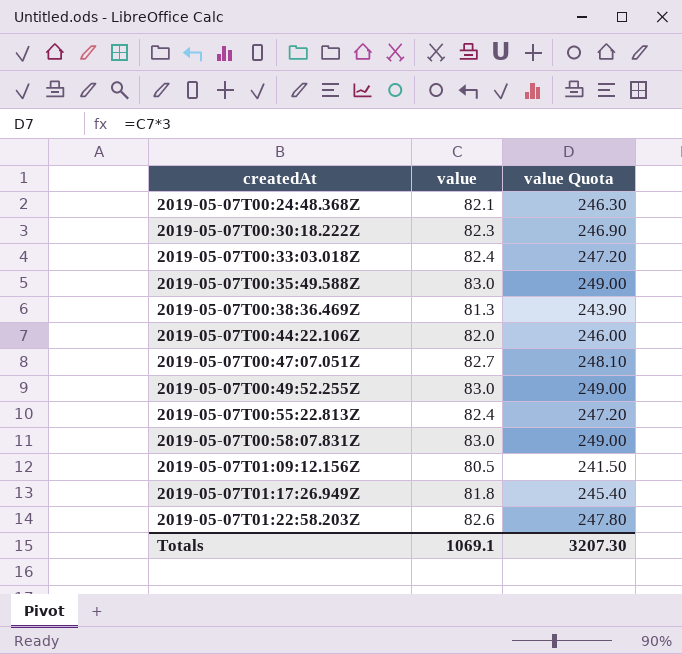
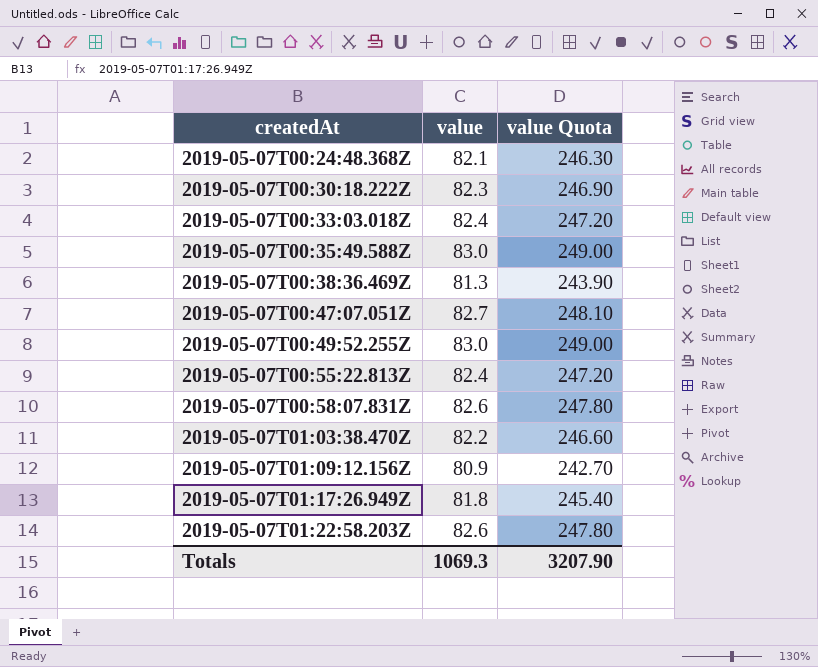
row 2019-05-07T00:44:22.106Z: 82.0 | 246.00 -> none
2019-05-07T00:58:07.831Z | value: 83.0 -> 82.6
2019-05-07T00:58:07.831Z | value Quota: 249.00 -> 247.80
row 2019-05-07T01:03:38.470Z: none -> 82.2 | 246.60
2019-05-07T01:09:12.156Z | value: 80.5 -> 80.9
2019-05-07T01:09:12.156Z | value Quota: 241.50 -> 242.70
Totals | value: 1069.1 -> 1069.3
Totals | value Quota: 3207.30 -> 3207.90

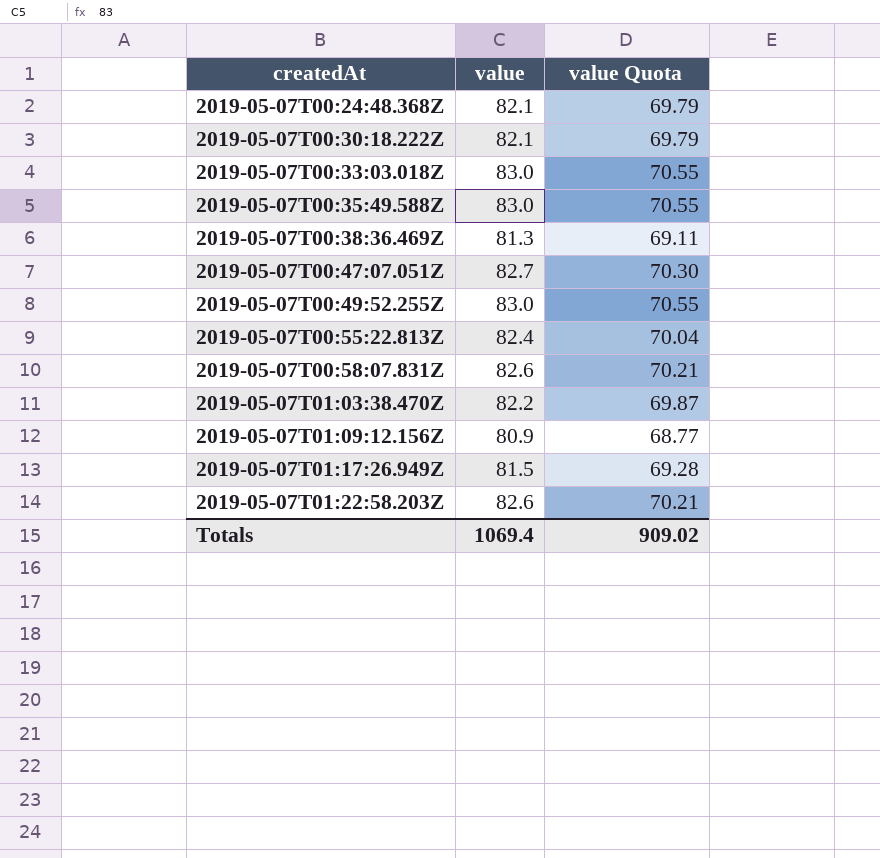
column value Quota | formula: [value] * 3 -> [value] * 0.85
2019-05-07T00:30:18.222Z | value: 82.3 -> 82.1
2019-05-07T00:33:03.018Z | value: 82.4 -> 83.0
2019-05-07T01:17:26.949Z | value: 81.8 -> 81.5
Totals | value: 1069.3 -> 1069.4
Totals | value Quota: 3207.90 -> 909.02

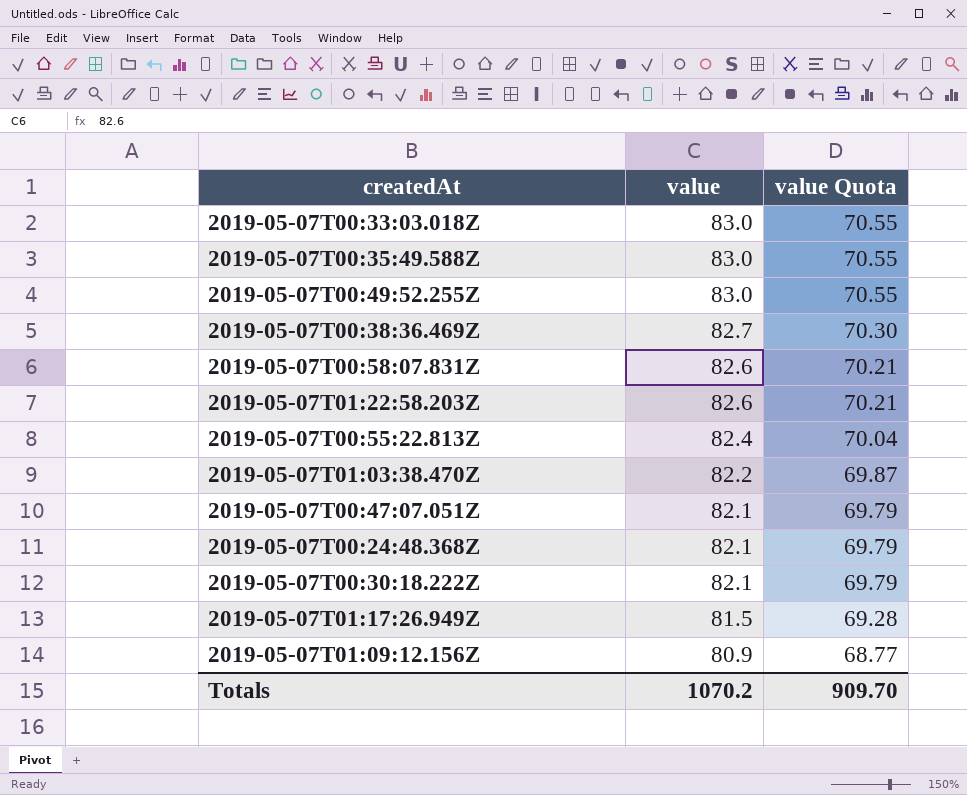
row order: createdAt ascending -> value descending
2019-05-07T00:38:36.469Z | value: 81.3 -> 82.7
2019-05-07T00:38:36.469Z | value Quota: 69.11 -> 70.30
2019-05-07T00:47:07.051Z | value: 82.7 -> 82.1
2019-05-07T00:47:07.051Z | value Quota: 70.30 -> 69.79
Totals | value: 1069.4 -> 1070.2
Totals | value Quota: 909.02 -> 909.70

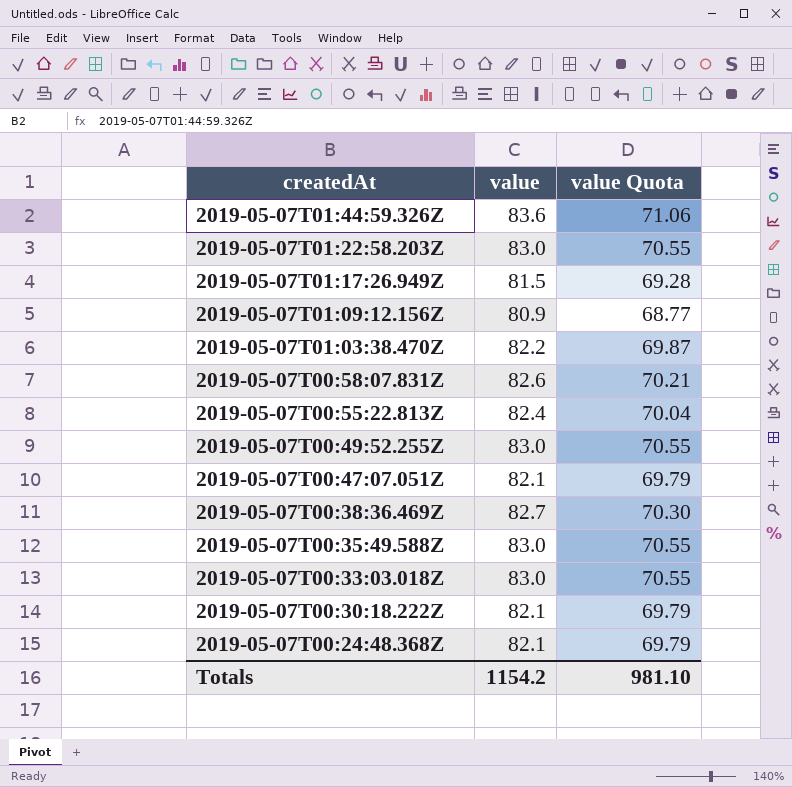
row order: value descending -> createdAt descending
row 2019-05-07T01:44:59.326Z: none -> 83.6 | 71.06
2019-05-07T01:22:58.203Z | value: 82.6 -> 83.0
2019-05-07T01:22:58.203Z | value Quota: 70.21 -> 70.55
Totals | value: 1070.2 -> 1154.2
Totals | value Quota: 909.70 -> 981.10

